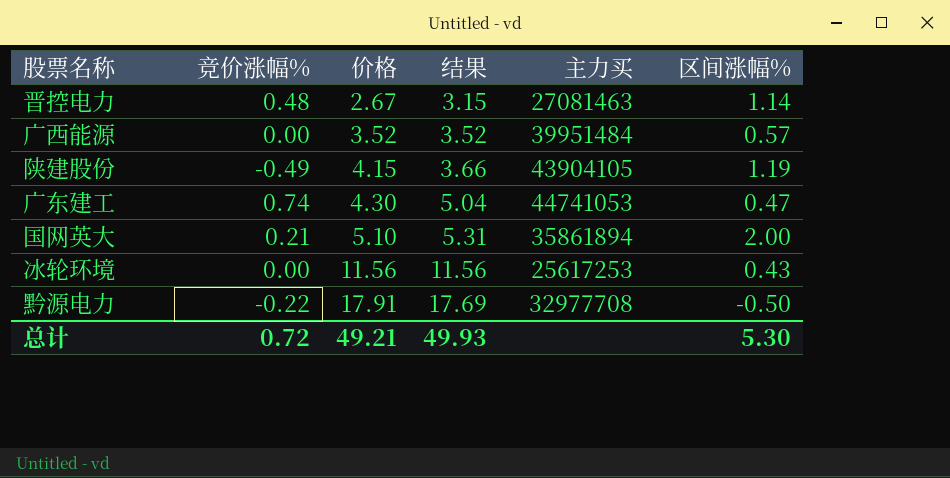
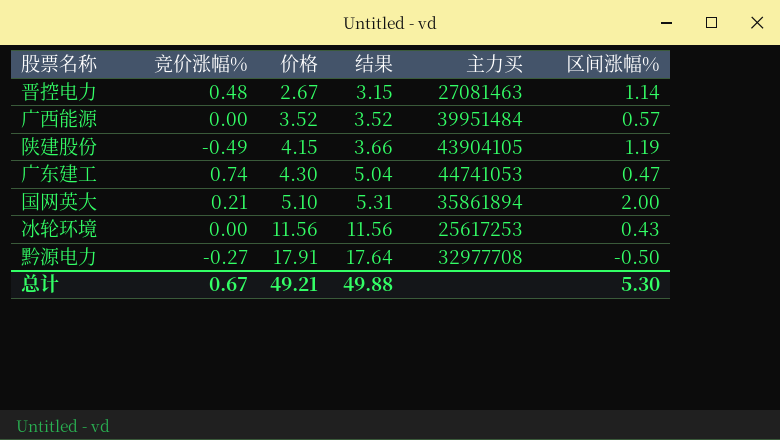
黔源电力 | 竞价涨幅%: -0.22 -> -0.27
黔源电力 | 结果: 17.69 -> 17.64
总计 | 竞价涨幅%: 0.72 -> 0.67
总计 | 结果: 49.93 -> 49.88

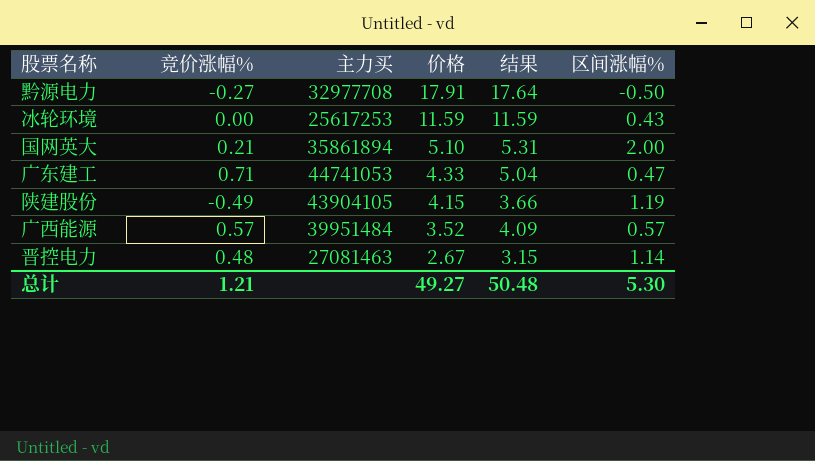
row order: 价格 ascending -> 价格 descending
column 主力买 | position: 5 -> 3
冰轮环境 | 价格: 11.56 -> 11.59
冰轮环境 | 结果: 11.56 -> 11.59
广东建工 | 竞价涨幅%: 0.74 -> 0.71
广东建工 | 价格: 4.30 -> 4.33
广西能源 | 竞价涨幅%: 0.00 -> 0.57
广西能源 | 结果: 3.52 -> 4.09
总计 | 竞价涨幅%: 0.67 -> 1.21
总计 | 价格: 49.21 -> 49.27
总计 | 结果: 49.88 -> 50.48

